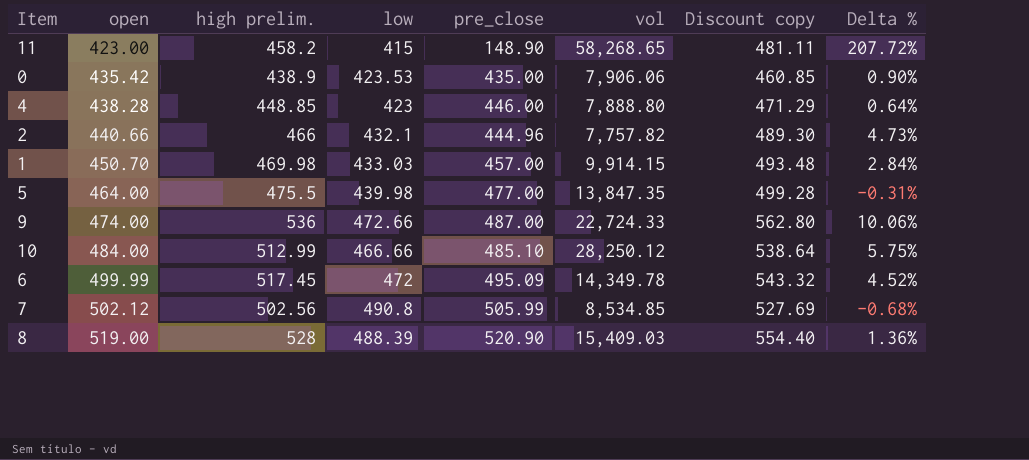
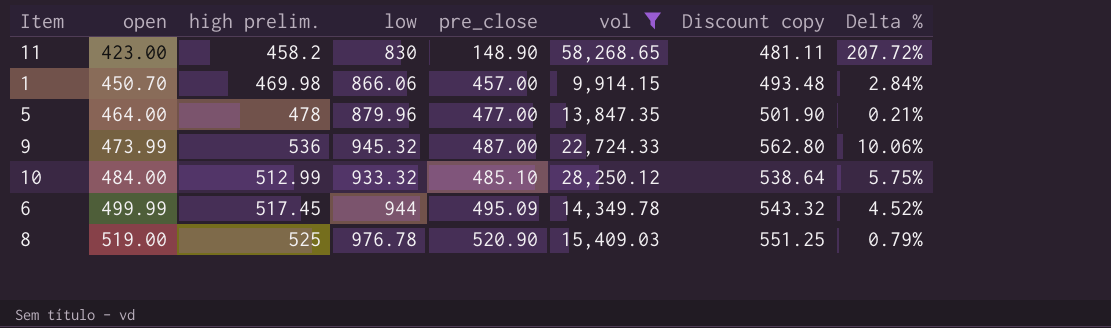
filter: none -> vol >= 9,914.15
11 | low: 415 -> 830
1 | low: 433.03 -> 866.06
5 | high prelim.: 475.5 -> 478
5 | low: 439.98 -> 879.96
5 | Discount copy: 499.28 -> 501.90
5 | Delta %: -0.31% -> 0.21%
9 | open: 474.00 -> 473.99
9 | low: 472.66 -> 945.32
10 | low: 466.66 -> 933.32
6 | low: 472 -> 944
8 | high prelim.: 528 -> 525
8 | low: 488.39 -> 976.78
8 | Discount copy: 554.40 -> 551.25
8 | Delta %: 1.36% -> 0.79%

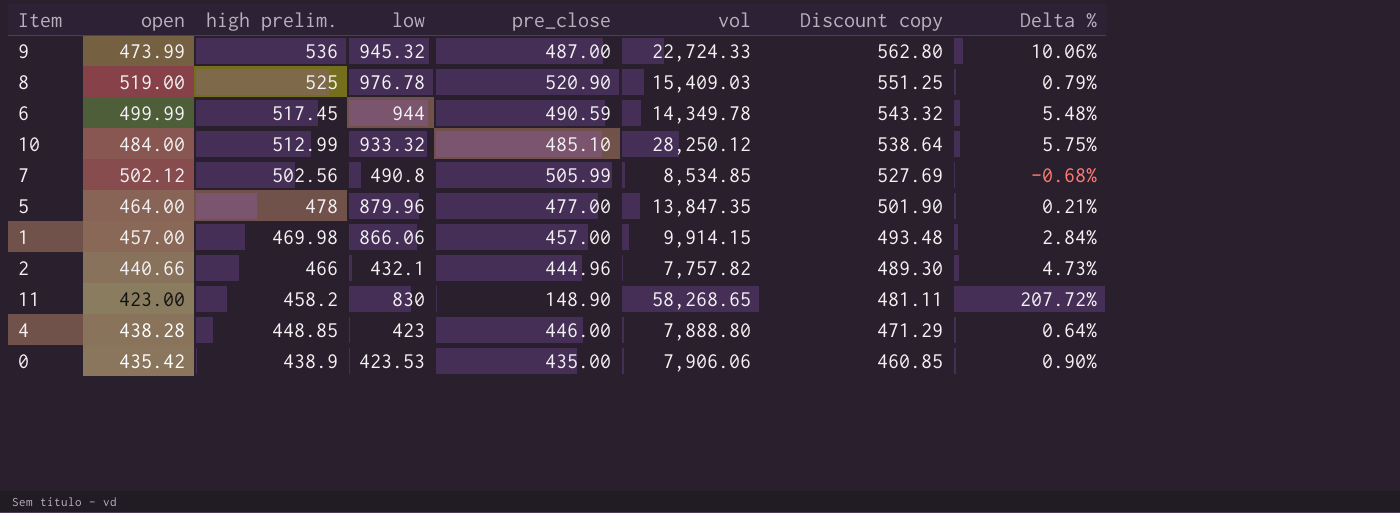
filter: vol >= 9,914.15 -> none
row order: open ascending -> high prelim. descending
6 | pre_close: 495.09 -> 490.59
6 | Delta %: 4.52% -> 5.48%
1 | open: 450.70 -> 457.00

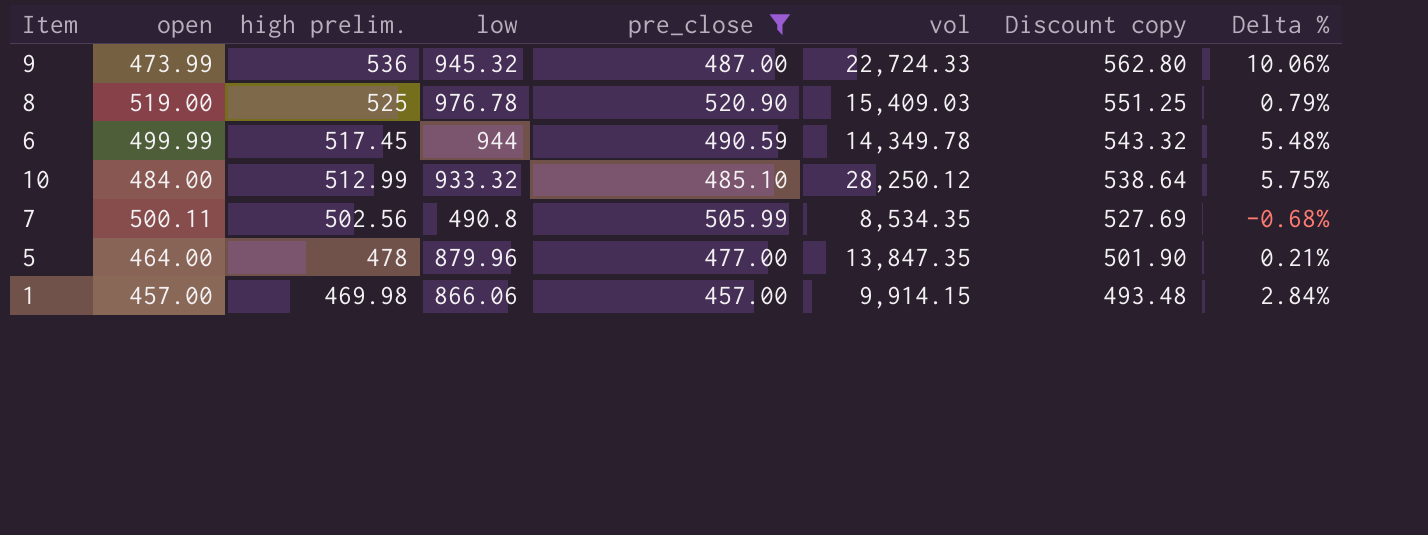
filter: none -> pre_close >= 457.00
7 | open: 502.12 -> 500.11
7 | vol: 8,534.85 -> 8,534.35

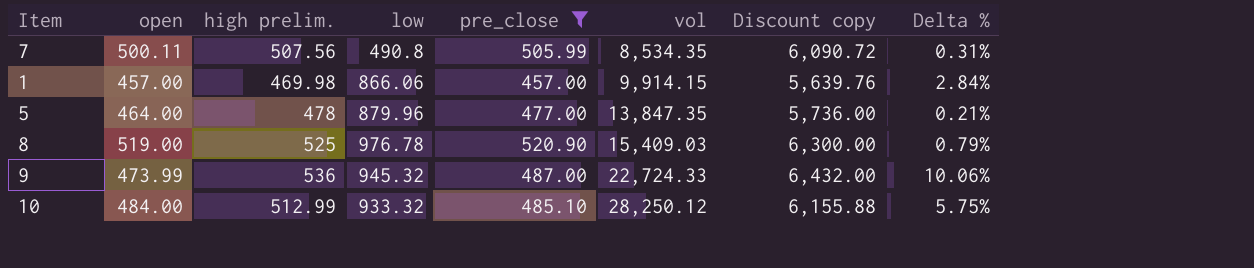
row order: high prelim. descending -> vol ascending
column Discount copy | formula: [high prelim.] * 1.05 -> [high prelim.] * 12
row 6: 499.99 | 517.45 | 944 | 490.59 | 14,349.78 | 543.32 | 5.48% -> none
7 | high prelim.: 502.56 -> 507.56
7 | Delta %: -0.68% -> 0.31%

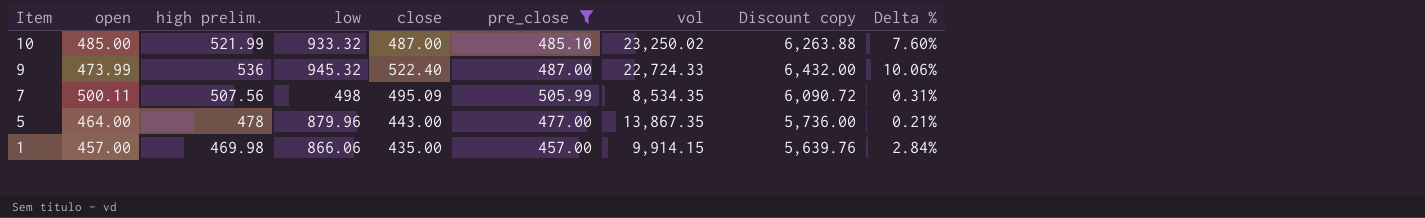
row order: vol ascending -> Item descending
column close | position: none -> 5
row 8: 519.00 | 525 | 976.78 | 520.90 | 15,409.03 | 6,300.00 | 0.79% -> none
10 | open: 484.00 -> 485.00
10 | high prelim.: 512.99 -> 521.99
10 | vol: 28,250.12 -> 23,250.02
10 | Discount copy: 6,155.88 -> 6,263.88
10 | Delta %: 5.75% -> 7.60%
7 | low: 490.8 -> 498
5 | vol: 13,847.35 -> 13,867.35

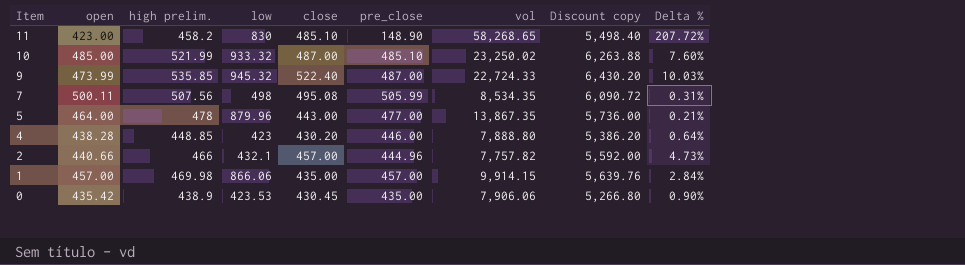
filter: pre_close >= 457.00 -> none
9 | high prelim.: 536 -> 535.85
9 | Discount copy: 6,432.00 -> 6,430.20
9 | Delta %: 10.06% -> 10.03%
7 | close: 495.09 -> 495.08

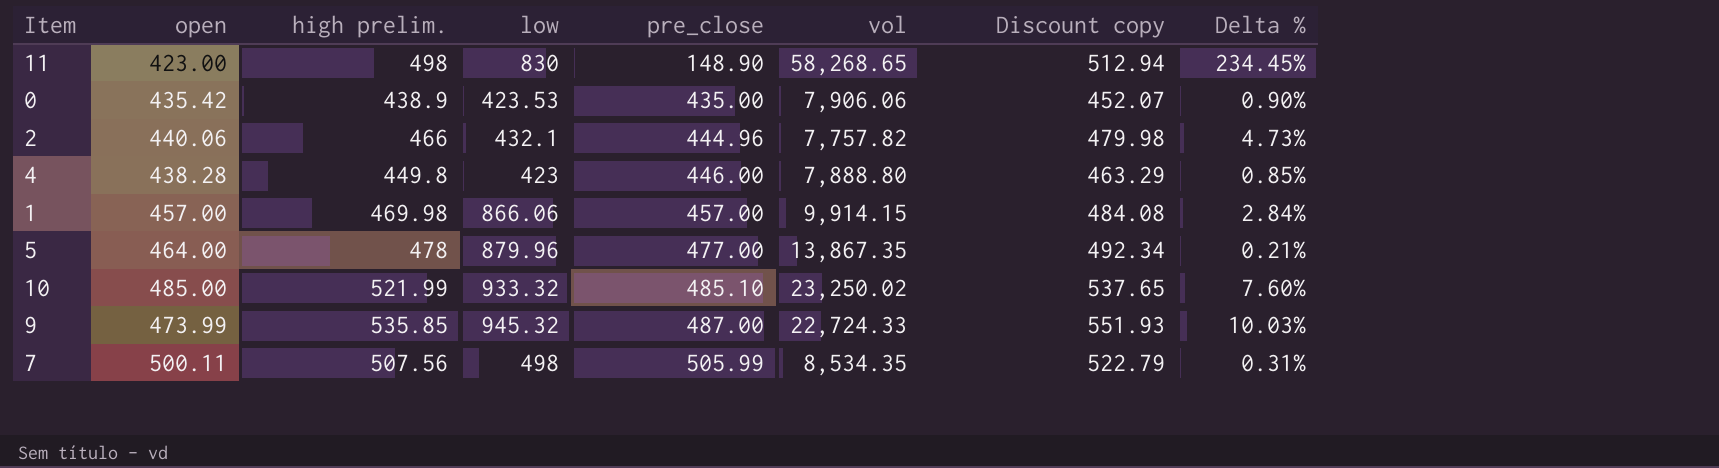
row order: Item descending -> pre_close ascending
column close | position: 5 -> none
column Discount copy | formula: [high prelim.] * 12 -> [high prelim.] * 1.03
11 | high prelim.: 458.2 -> 498
11 | Delta %: 207.72% -> 234.45%
2 | open: 440.66 -> 440.06
4 | high prelim.: 448.85 -> 449.8
4 | Delta %: 0.64% -> 0.85%

